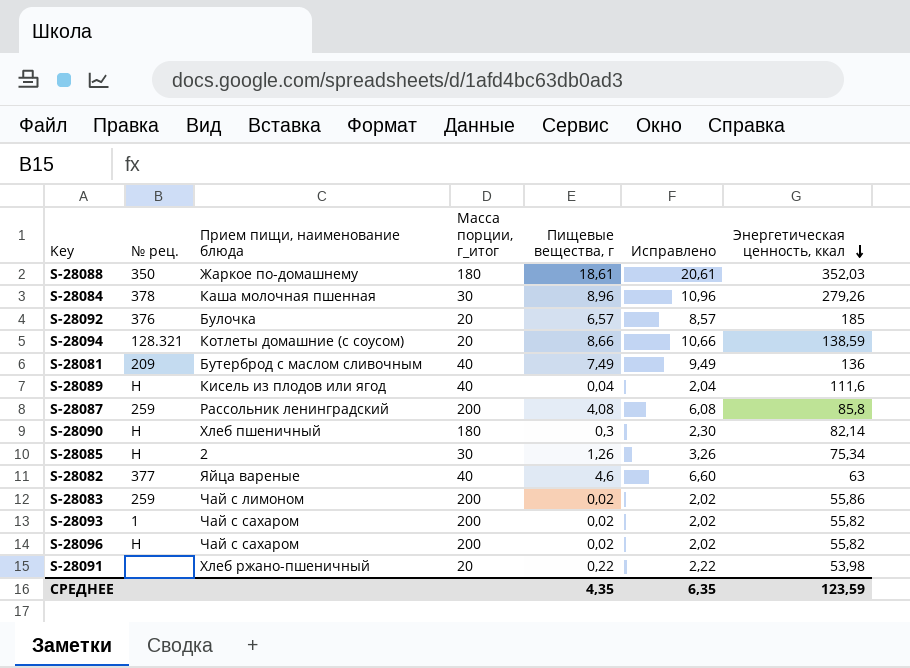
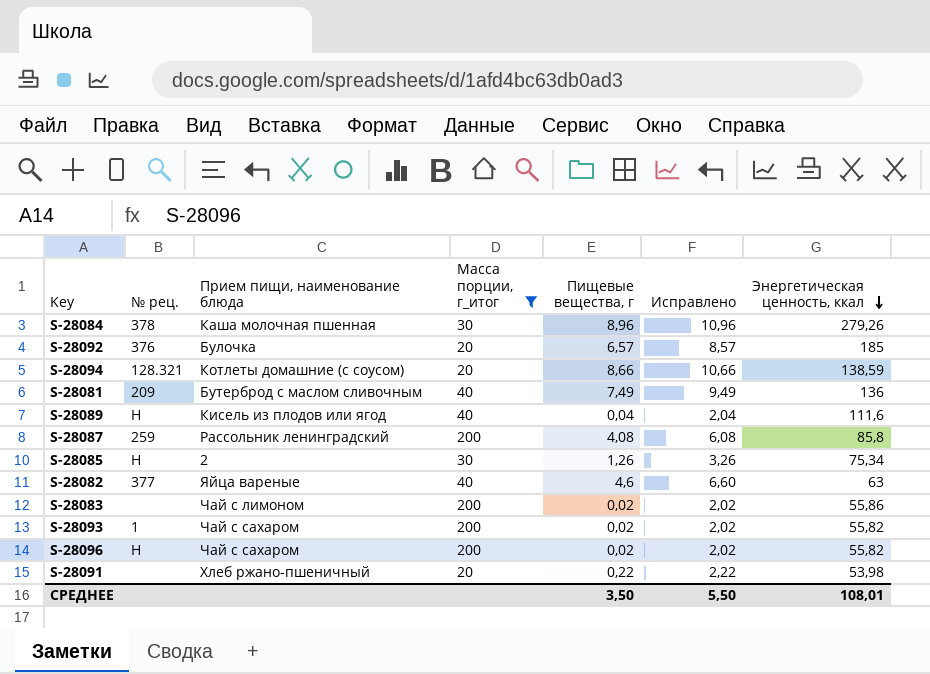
filter: none -> Масса порции, г_итог != 180
S-28083 | № рец.: 259 -> none
СРЕДНЕЕ | Пищевые вещества, г: 4,35 -> 3,50
СРЕДНЕЕ | Исправлено: 6,35 -> 5,50
СРЕДНЕЕ | Энергетическая ценность, ккал: 123,59 -> 108,01

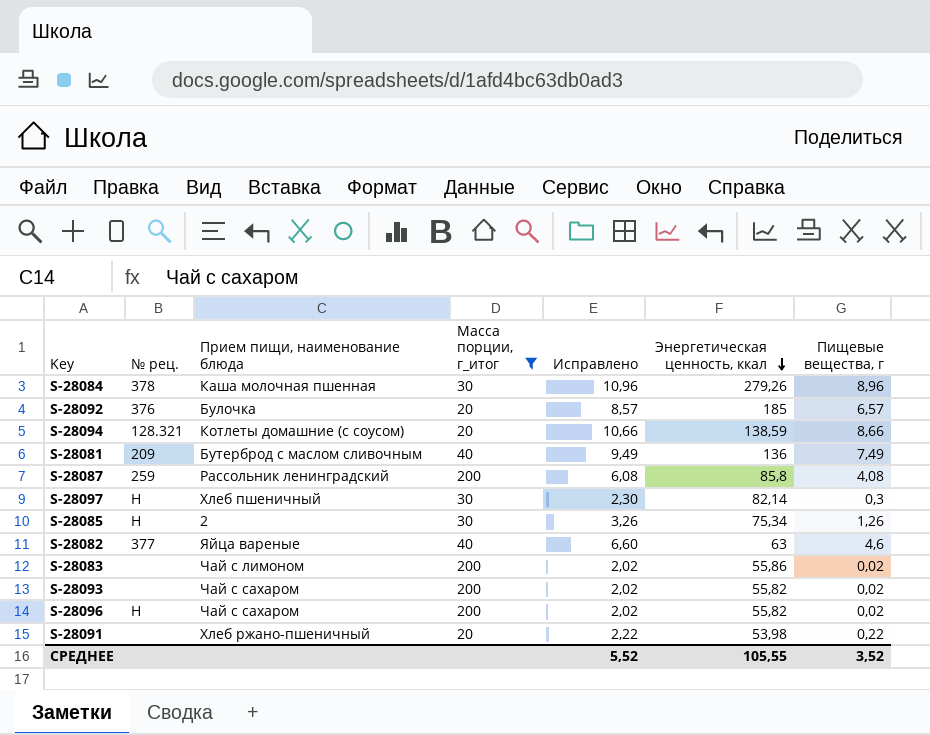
column Пищевые вещества, г | position: 5 -> 7
row S-28089: Н | Кисель из плодов или ягод | 40 | 0,04 | 2,04 | 111,6 -> none
row S-28097: none -> Н | Хлеб пшеничный | 30 | 2,30 | 82,14 | 0,3
S-28093 | № рец.: 1 -> none
СРЕДНЕЕ | Исправлено: 5,50 -> 5,52
СРЕДНЕЕ | Энергетическая ценность, ккал: 108,01 -> 105,55
СРЕДНЕЕ | Пищевые вещества, г: 3,50 -> 3,52

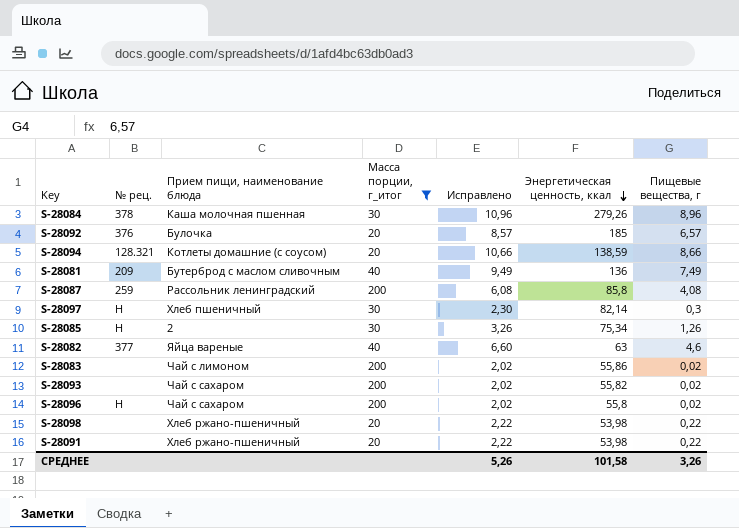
S-28096 | Энергетическая ценность, ккал: 55,82 -> 55,8
row S-28098: none -> none | Хлеб ржано-пшеничный | 20 | 2,22 | 53,98 | 0,22
СРЕДНЕЕ | Исправлено: 5,52 -> 5,26
СРЕДНЕЕ | Энергетическая ценность, ккал: 105,55 -> 101,58
СРЕДНЕЕ | Пищевые вещества, г: 3,52 -> 3,26

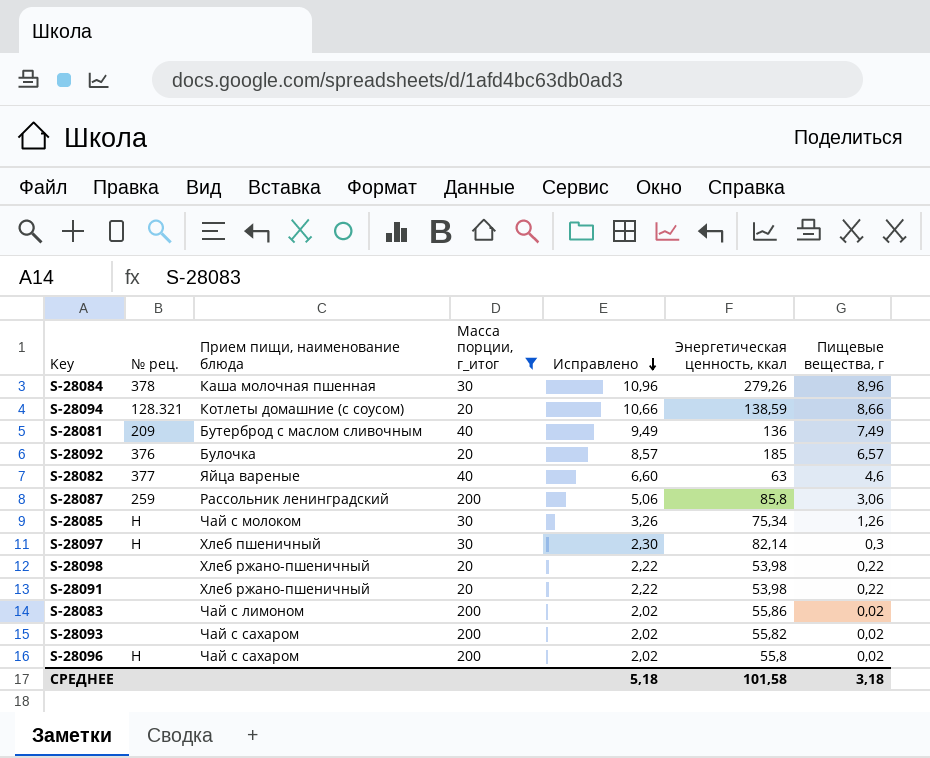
row order: Энергетическая ценность, ккал descending -> Исправлено descending
S-28087 | Исправлено: 6,08 -> 5,06
S-28087 | Пищевые вещества, г: 4,08 -> 3,06
S-28085 | Прием пищи, наименование блюда: 2 -> Чай с молоком
СРЕДНЕЕ | Исправлено: 5,26 -> 5,18
СРЕДНЕЕ | Пищевые вещества, г: 3,26 -> 3,18

